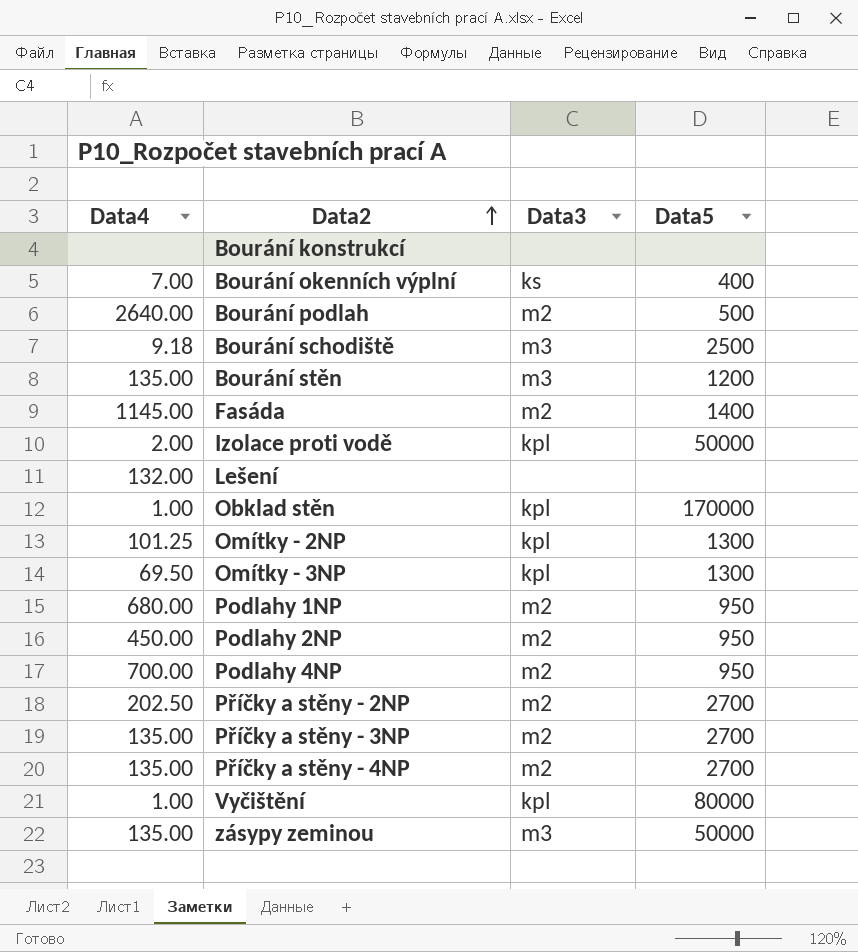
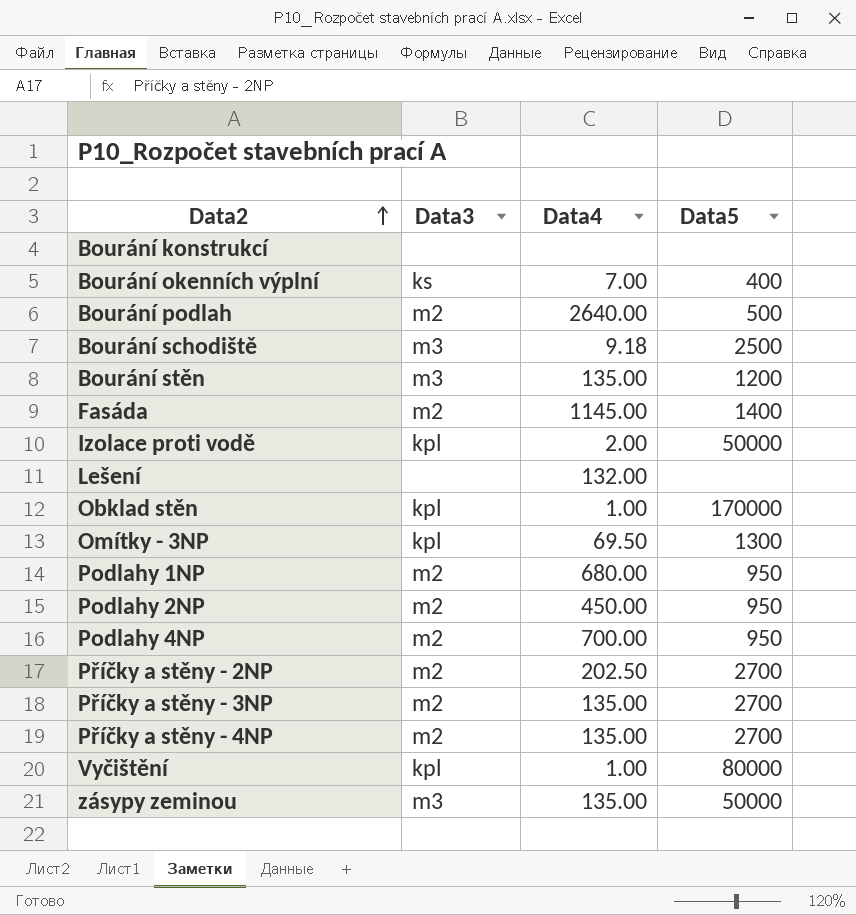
column Data4 | position: 1 -> 3
row Omítky - 2NP: 101.25 | kpl | 1300 -> none

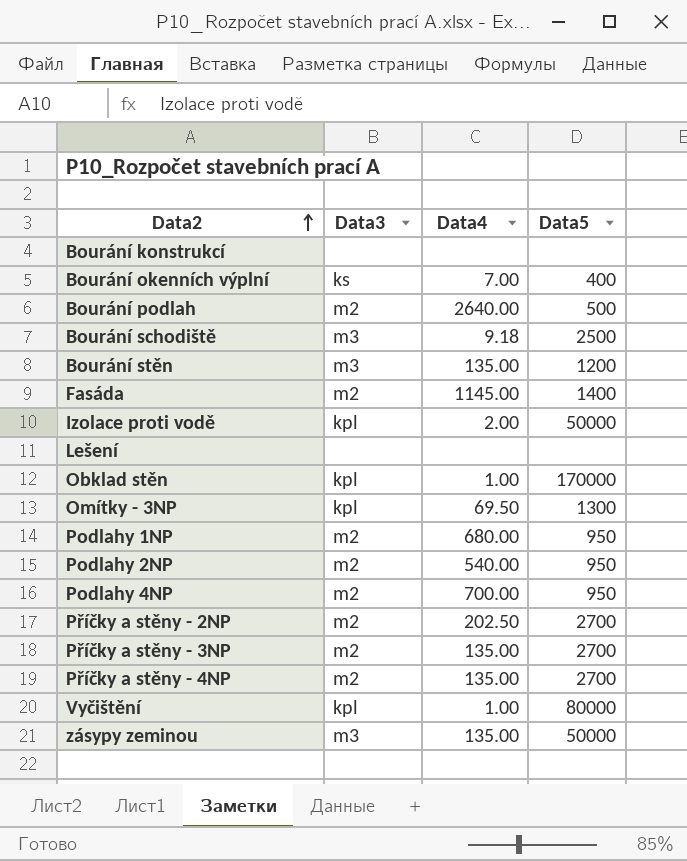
Lešení | Data4: 132.00 -> none
Podlahy 2NP | Data4: 450.00 -> 540.00

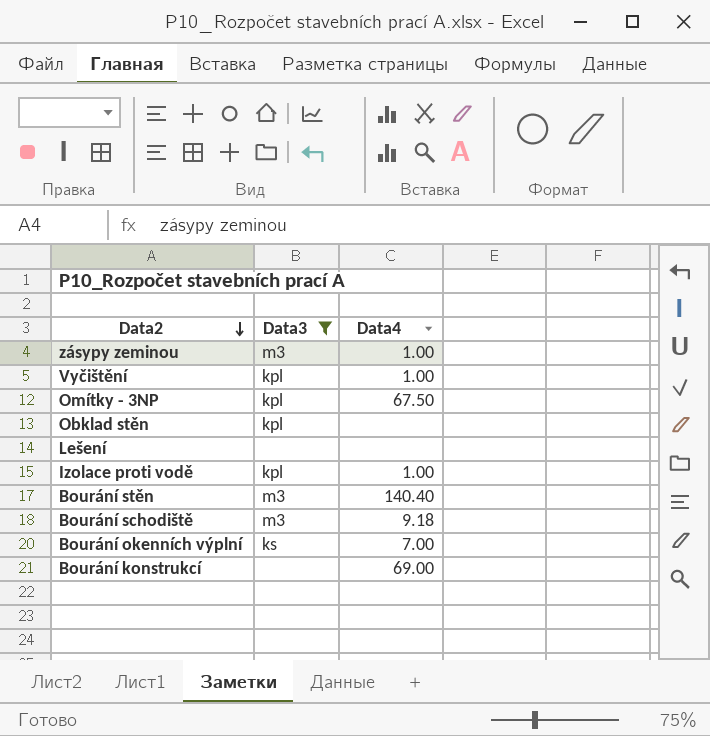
filter: none -> Data3 != m2
row order: Data2 ascending -> Data2 descending
column Data5 | position: 4 -> none
zásypy zeminou | Data4: 135.00 -> 1.00
Omítky - 3NP | Data4: 69.50 -> 67.50
Obklad stěn | Data4: 1.00 -> none
Izolace proti vodě | Data4: 2.00 -> 1.00
Bourání stěn | Data4: 135.00 -> 140.40
Bourání konstrukcí | Data4: none -> 69.00

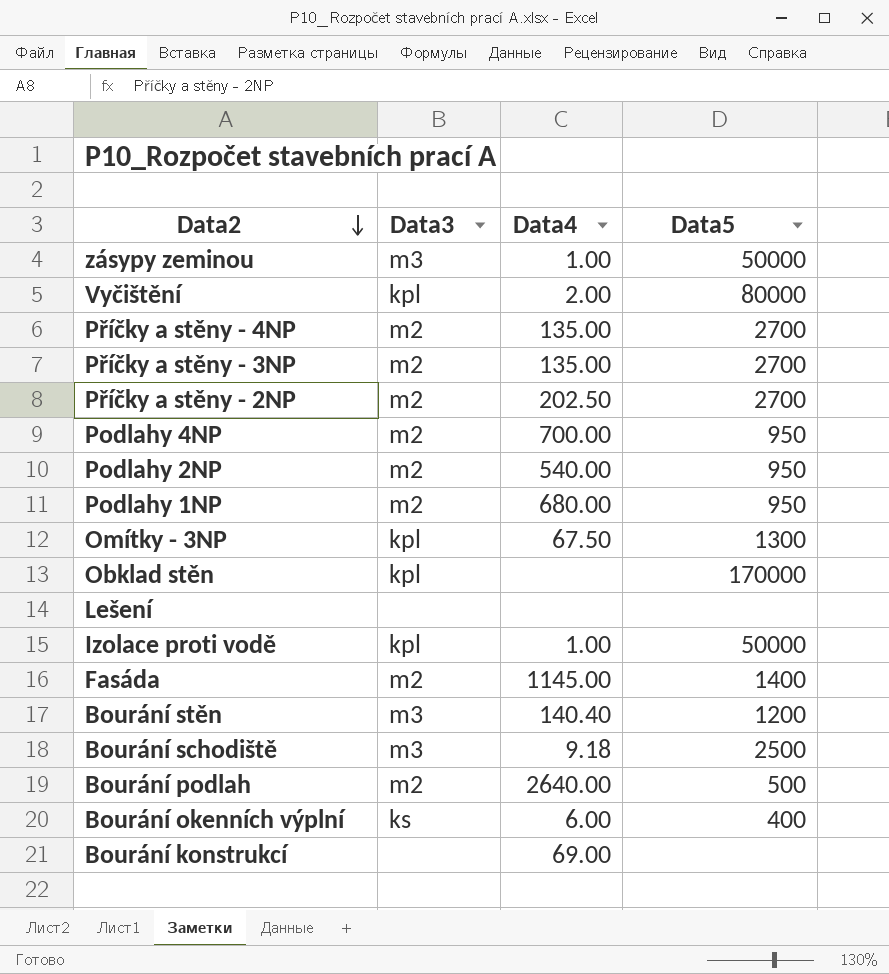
filter: Data3 != m2 -> none
column Data5 | position: none -> 4
Vyčištění | Data4: 1.00 -> 2.00
Bourání okenních výplní | Data4: 7.00 -> 6.00

